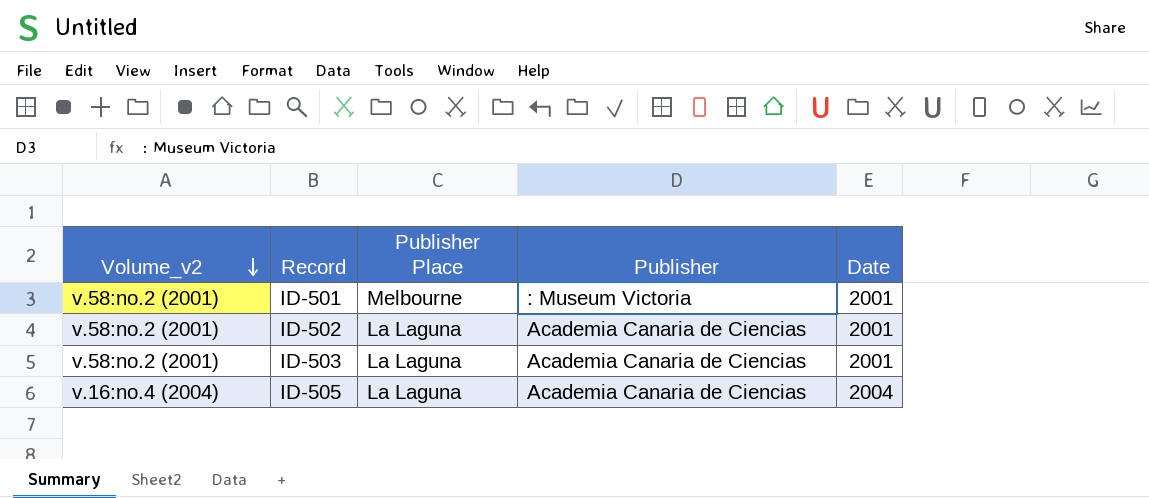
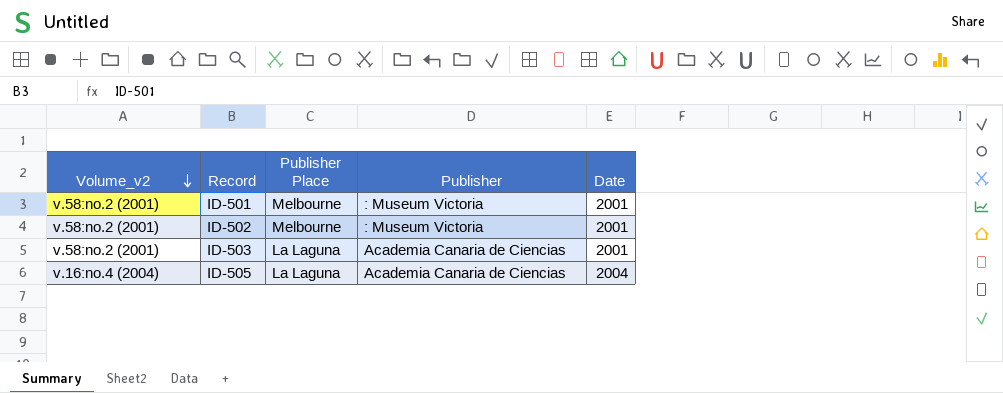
ID-502 | Publisher Place: La Laguna -> Melbourne
ID-502 | Publisher: Academia Canaria de Ciencias -> : Museum Victoria

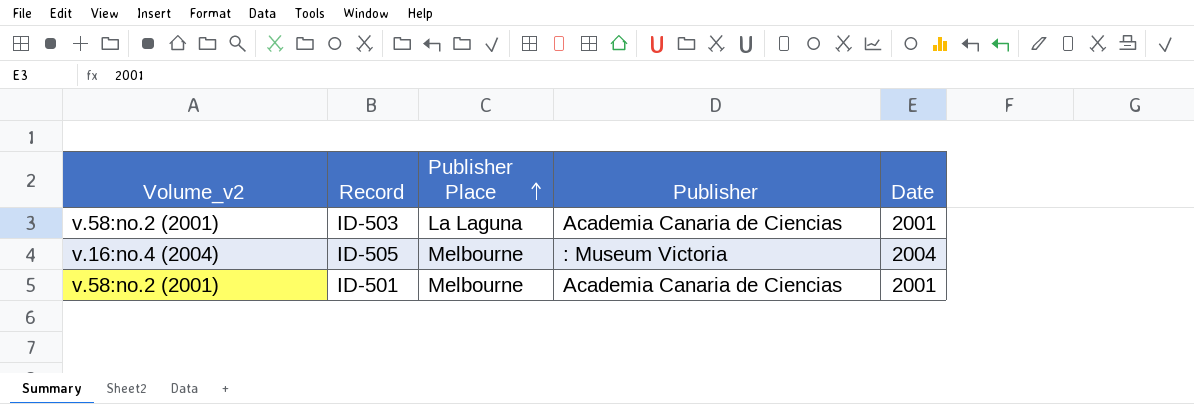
row order: Volume_v2 descending -> Publisher Place ascending
row ID-502: v.58:no.2 (2001) | Melbourne | : Museum Victoria | 2001 -> none
ID-505 | Publisher Place: La Laguna -> Melbourne
ID-505 | Publisher: Academia Canaria de Ciencias -> : Museum Victoria
ID-501 | Publisher: : Museum Victoria -> Academia Canaria de Ciencias

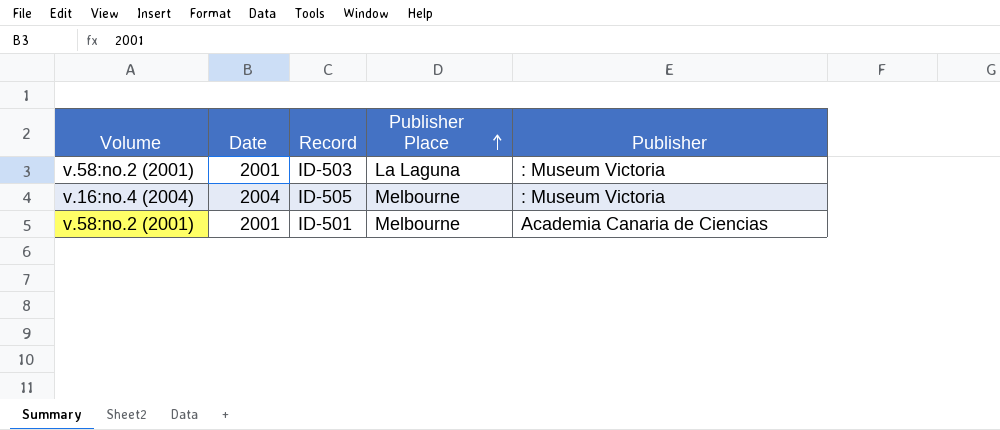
column name: Volume_v2 -> Volume
column Date | position: 5 -> 2
ID-503 | Publisher: Academia Canaria de Ciencias -> : Museum Victoria

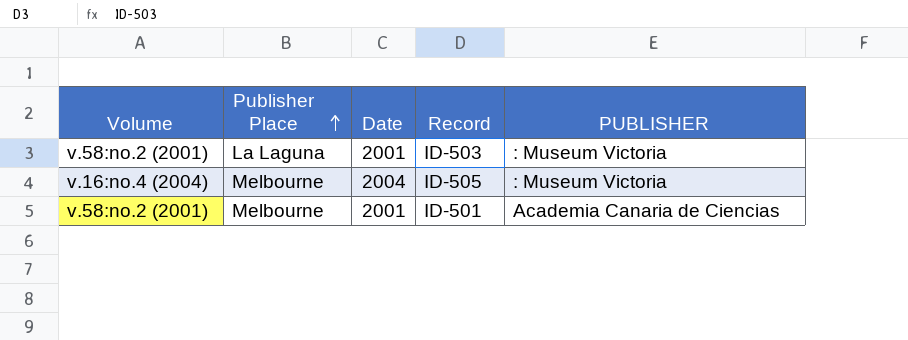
column Publisher Place | position: 4 -> 2
column name: Publisher -> PUBLISHER

